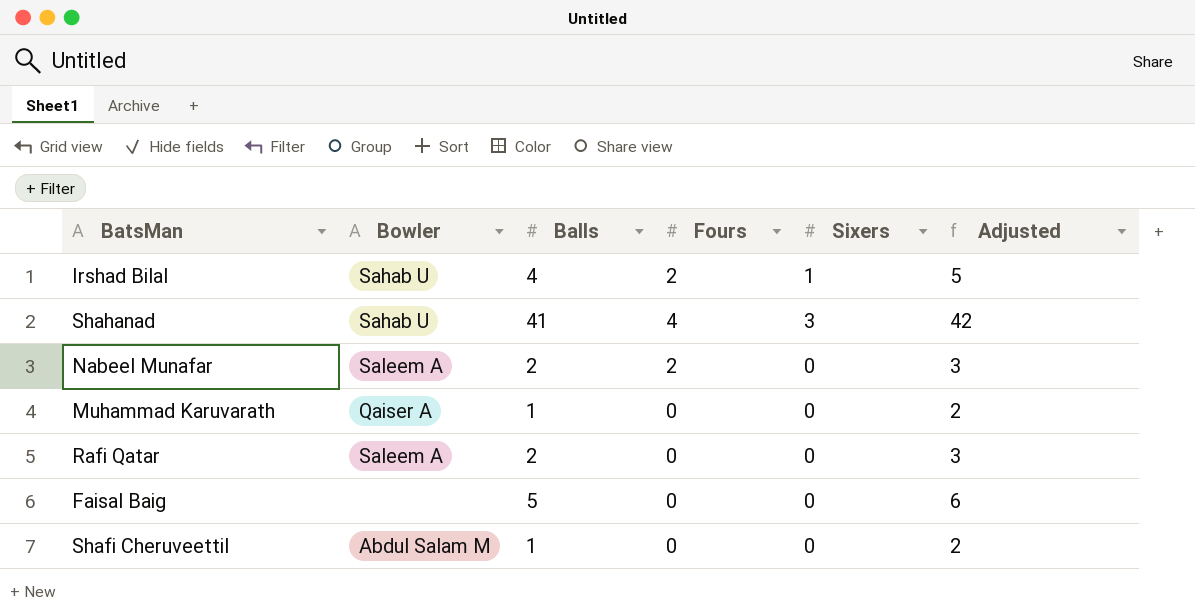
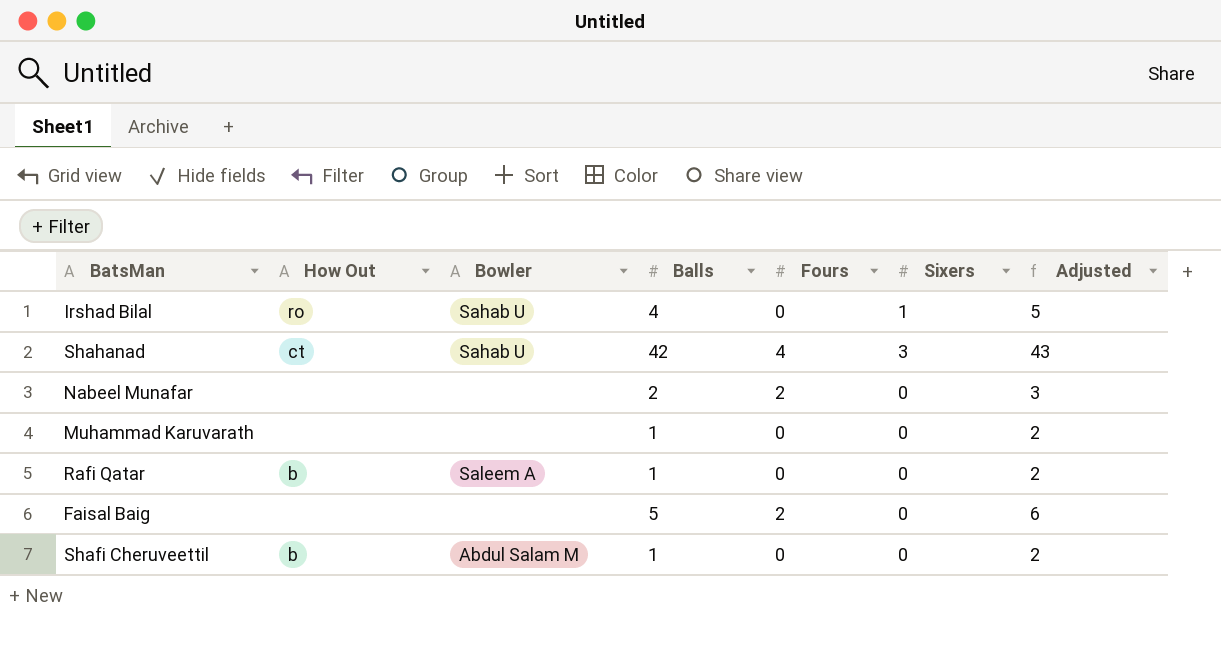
column How Out | position: none -> 2
Irshad Bilal | Fours: 2 -> 0
Shahanad | Balls: 41 -> 42
Shahanad | Adjusted: 42 -> 43
Nabeel Munafar | Bowler: Saleem A -> none
Muhammad Karuvarath | Bowler: Qaiser A -> none
Rafi Qatar | Balls: 2 -> 1
Rafi Qatar | Adjusted: 3 -> 2
Faisal Baig | Fours: 0 -> 2

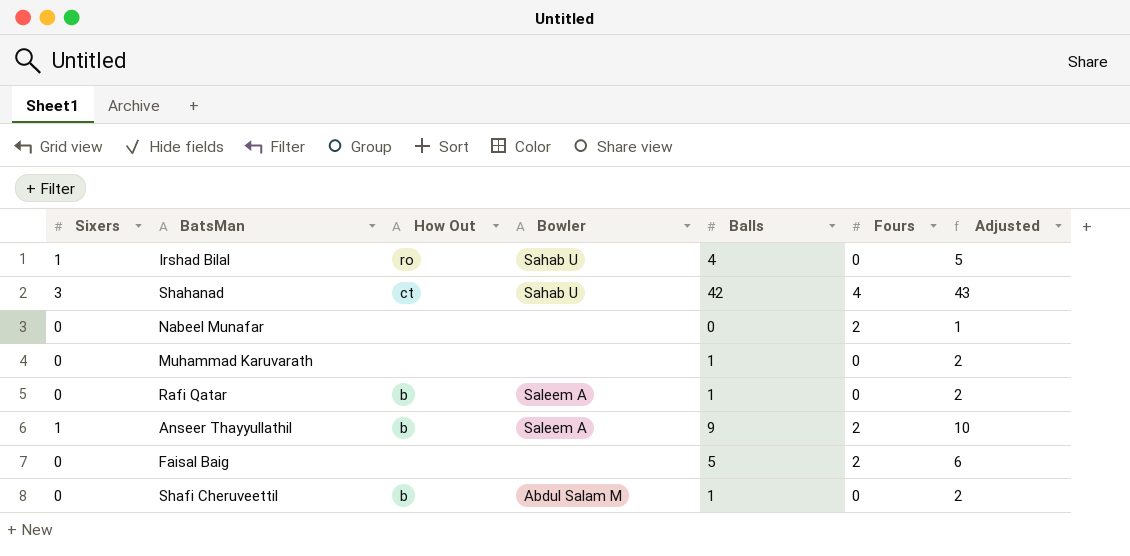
column Sixers | position: 6 -> 1
Nabeel Munafar | Balls: 2 -> 0
Nabeel Munafar | Adjusted: 3 -> 1
row Anseer Thayyullathil: none -> 1 | b | Saleem A | 9 | 2 | 10

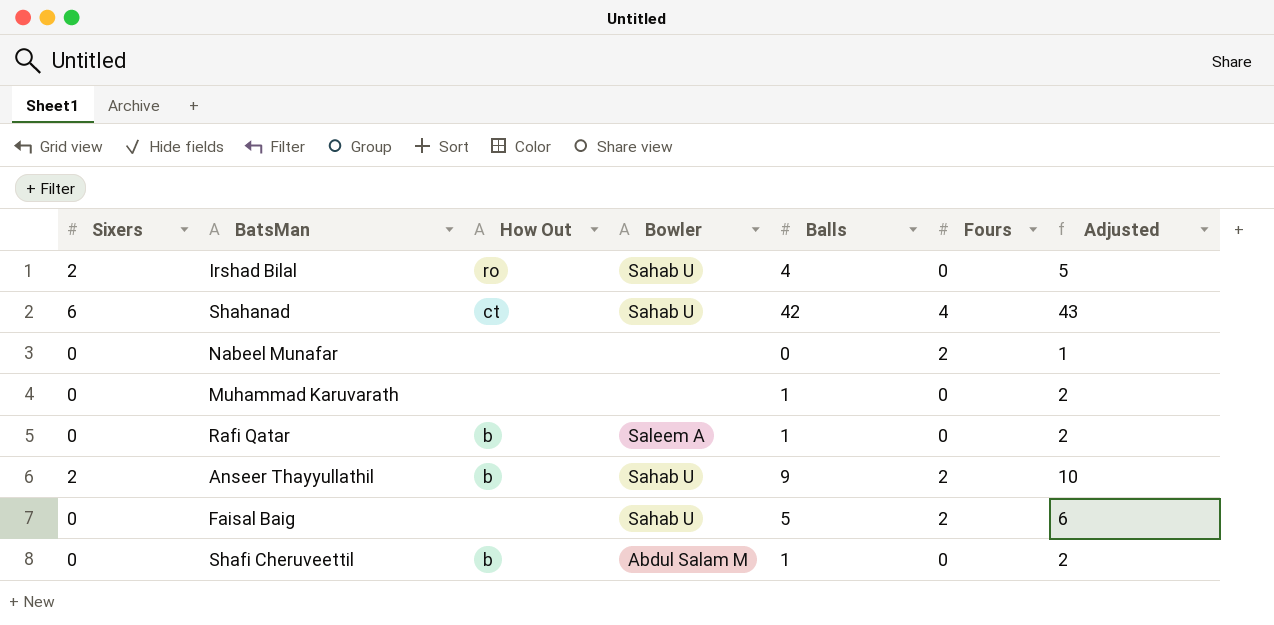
Irshad Bilal | Sixers: 1 -> 2
Shahanad | Sixers: 3 -> 6
Anseer Thayyullathil | Sixers: 1 -> 2
Anseer Thayyullathil | Bowler: Saleem A -> Sahab U
Faisal Baig | Bowler: none -> Sahab U

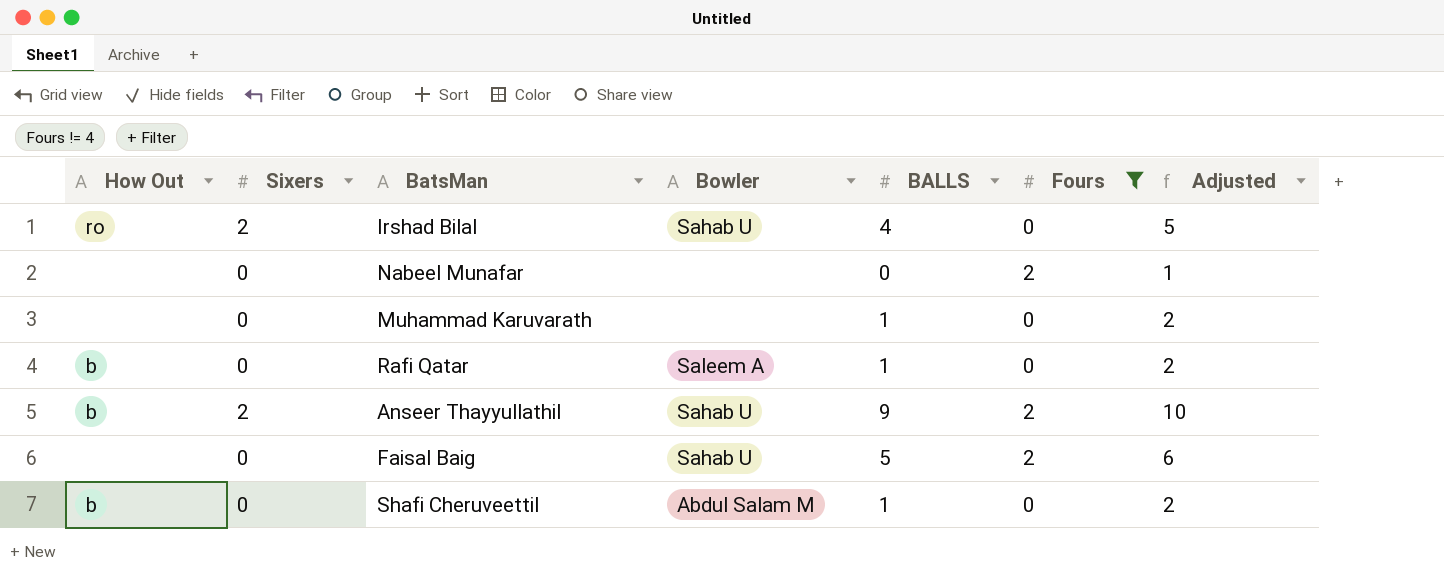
filter: none -> Fours != 4
column How Out | position: 3 -> 1
column name: Balls -> BALLS

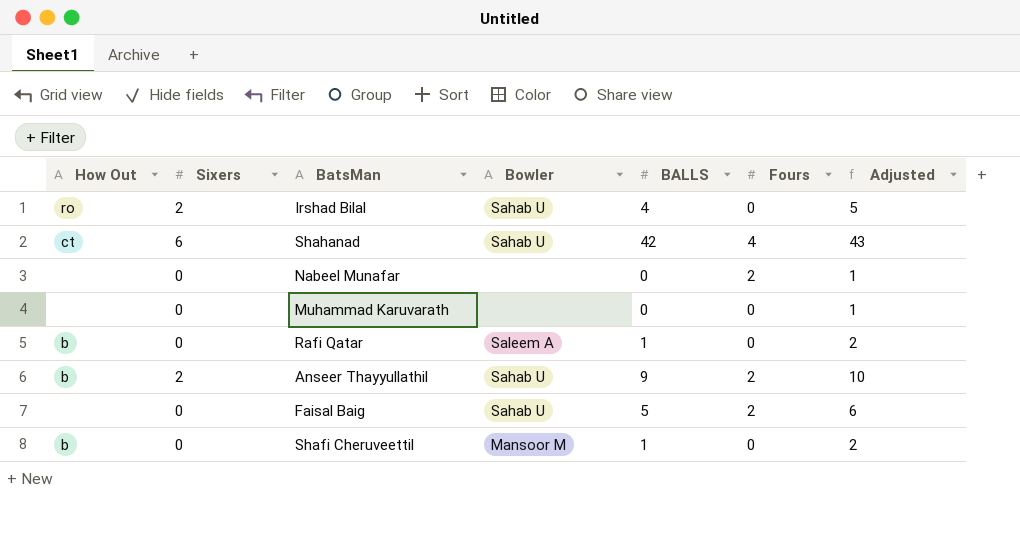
filter: Fours != 4 -> none
Muhammad Karuvarath | BALLS: 1 -> 0
Muhammad Karuvarath | Adjusted: 2 -> 1
Shafi Cheruveettil | Bowler: Abdul Salam M -> Mansoor M

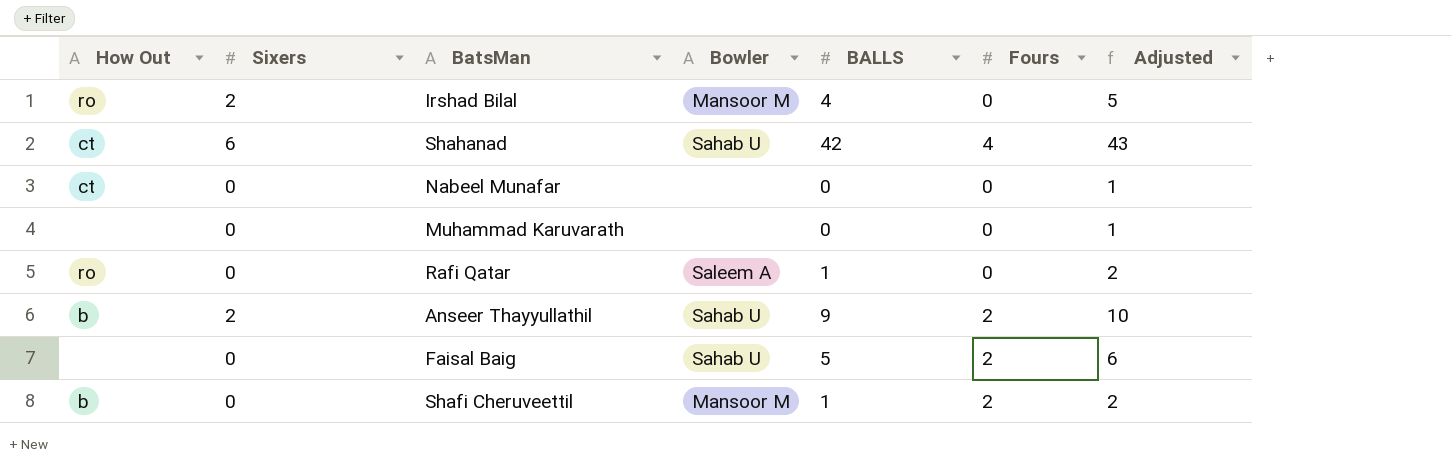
Irshad Bilal | Bowler: Sahab U -> Mansoor M
Nabeel Munafar | How Out: none -> ct
Nabeel Munafar | Fours: 2 -> 0
Rafi Qatar | How Out: b -> ro
Shafi Cheruveettil | Fours: 0 -> 2

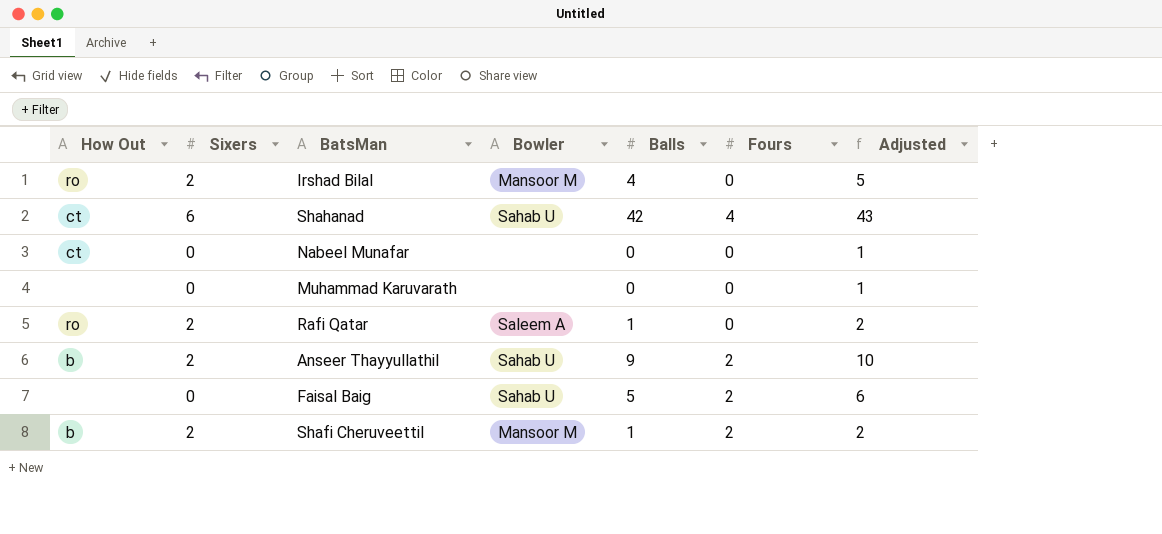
column name: BALLS -> Balls
Rafi Qatar | Sixers: 0 -> 2
Shafi Cheruveettil | Sixers: 0 -> 2

